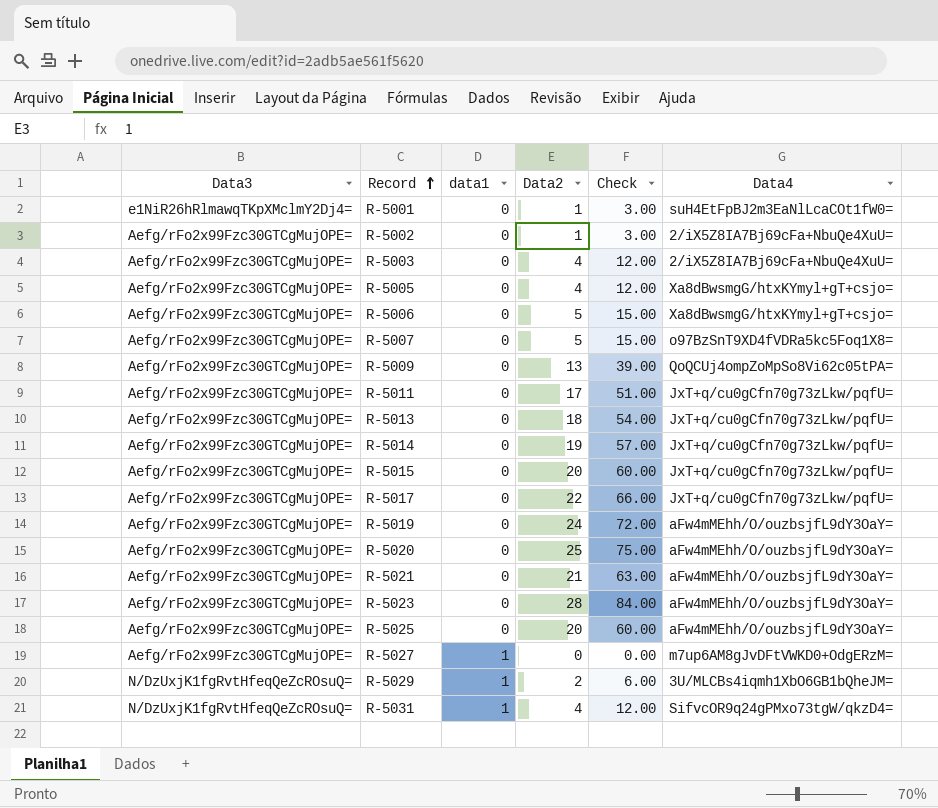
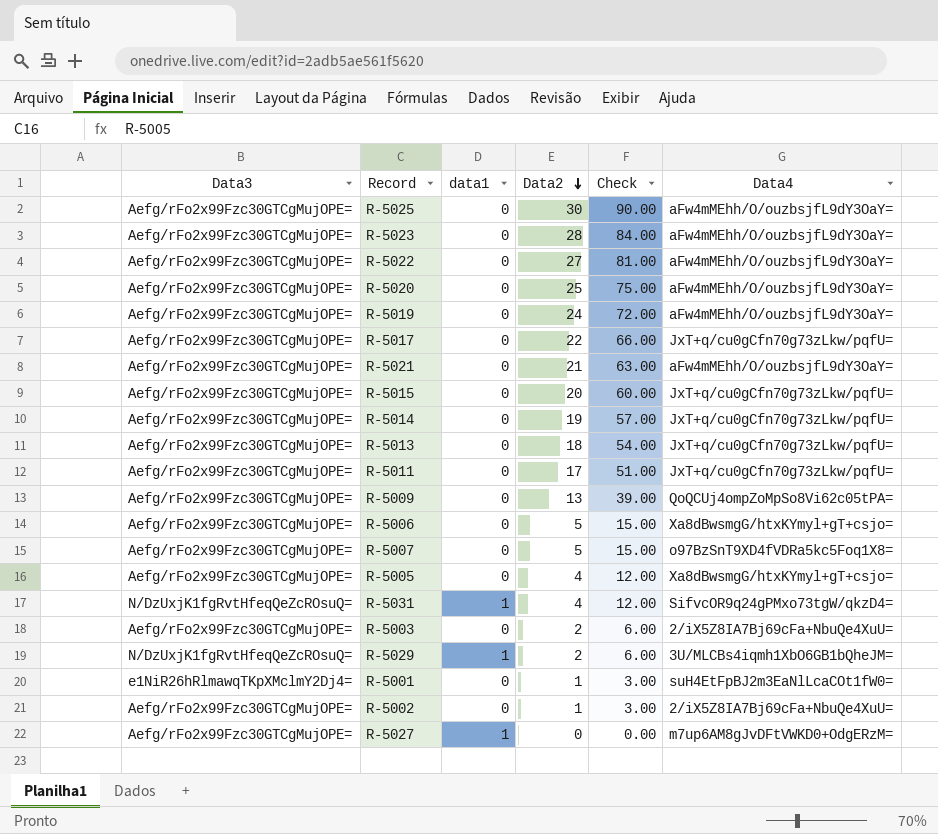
row order: Record ascending -> Data2 descending
R-5025 | Data2: 20 -> 30
R-5025 | Check: 60.00 -> 90.00
row R-5022: none -> Aefg/rFo2x99Fzc30GTCgMujOPE= | 0 | 27 | 81.00 | aFw4mMEhh/O/ouzbsjfL9dY3OaY=
R-5003 | Data2: 4 -> 2
R-5003 | Check: 12.00 -> 6.00

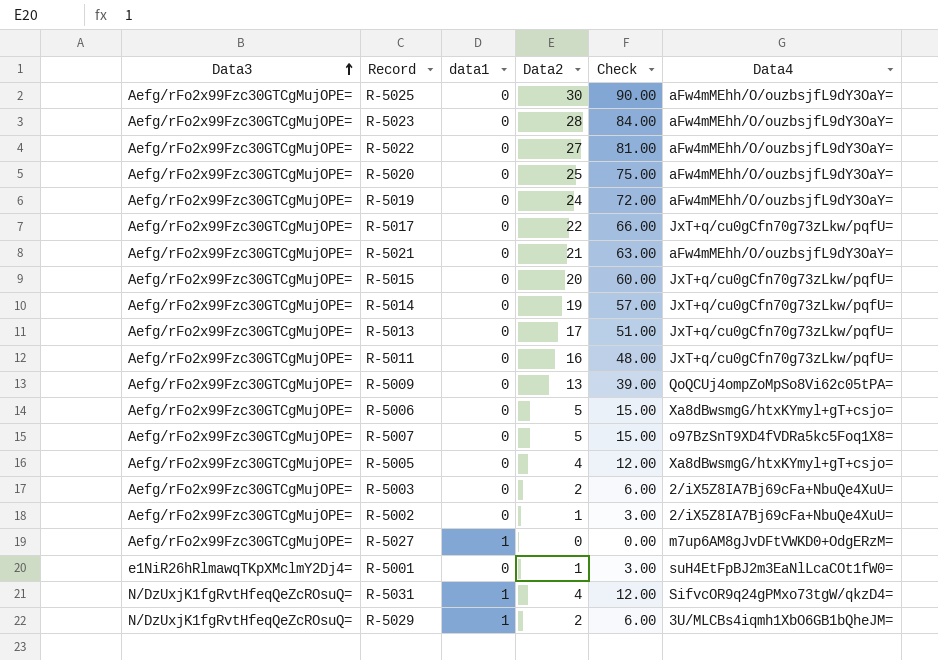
row order: Data2 descending -> Data3 ascending
R-5013 | Data2: 18 -> 17
R-5013 | Check: 54.00 -> 51.00
R-5011 | Data2: 17 -> 16
R-5011 | Check: 51.00 -> 48.00

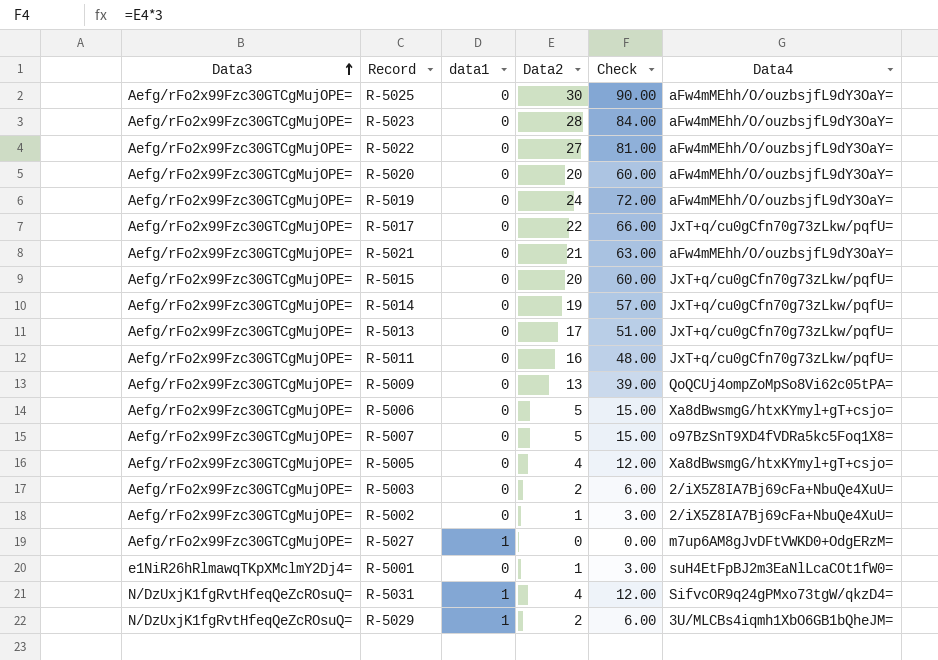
R-5020 | Data2: 25 -> 20
R-5020 | Check: 75.00 -> 60.00

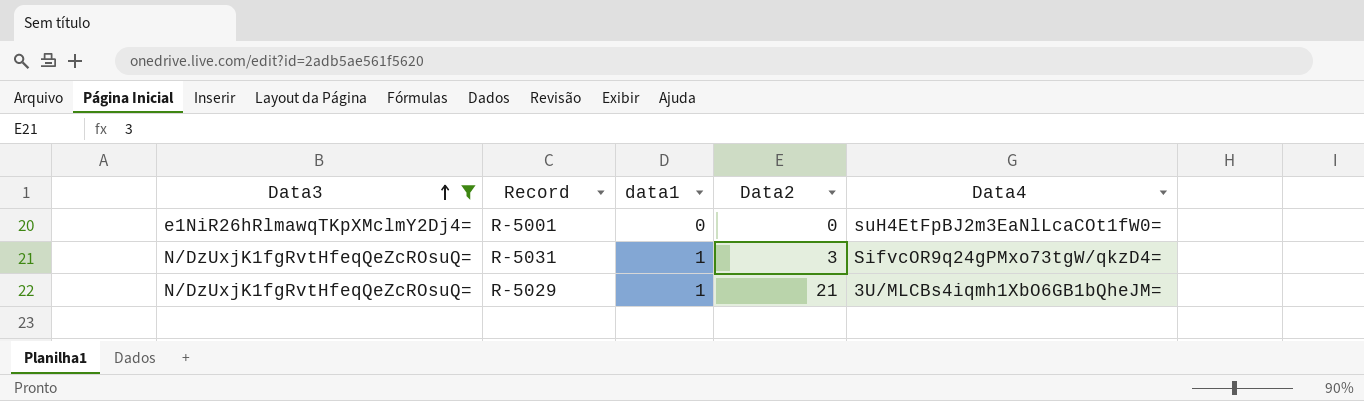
filter: none -> Data3 != Aefg/rFo2x99Fzc30GTCgMujOPE=
column Check | formula: [Data2] * 3 -> none
R-5001 | Data2: 1 -> 0
R-5031 | Data2: 4 -> 3
R-5029 | Data2: 2 -> 21

